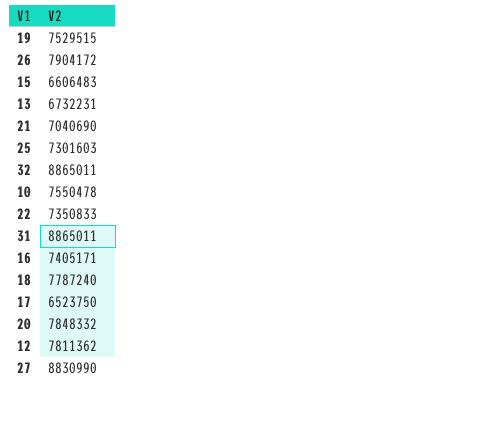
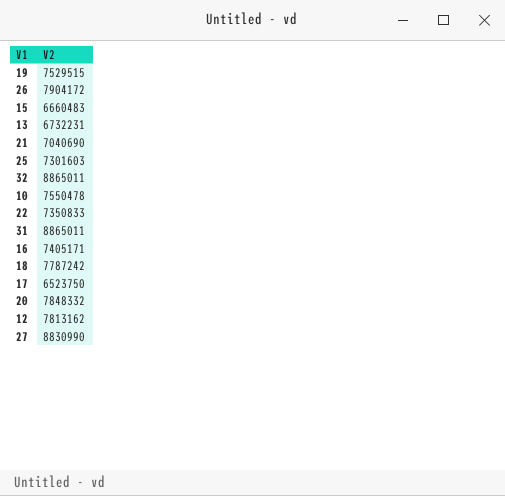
15 | V2: 6606483 -> 6660483
18 | V2: 7787240 -> 7787242
12 | V2: 7811362 -> 7813162

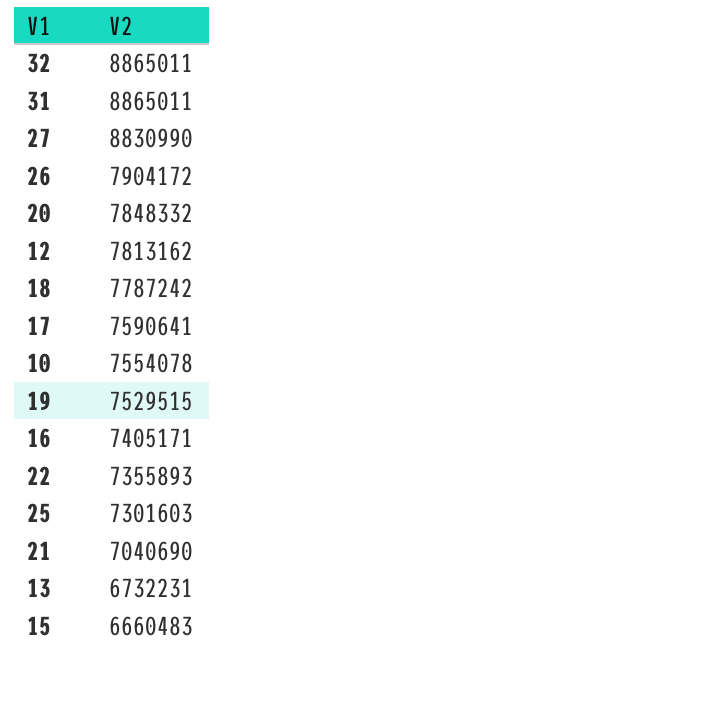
row order: none -> V2 descending
17 | V2: 6523750 -> 7590641
10 | V2: 7550478 -> 7554078
22 | V2: 7350833 -> 7355893

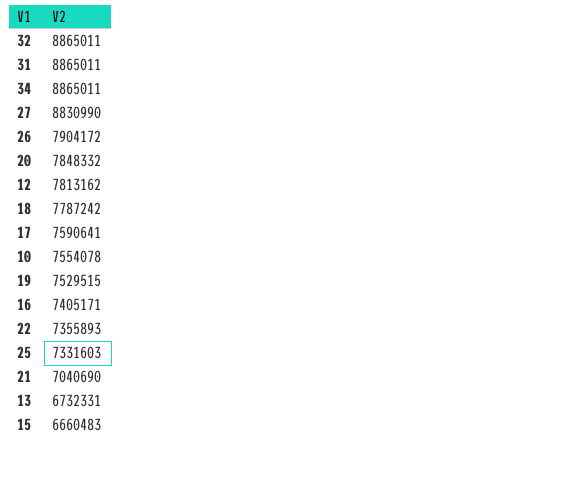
row 34: none -> 8865011
25 | V2: 7301603 -> 7331603
13 | V2: 6732231 -> 6732331

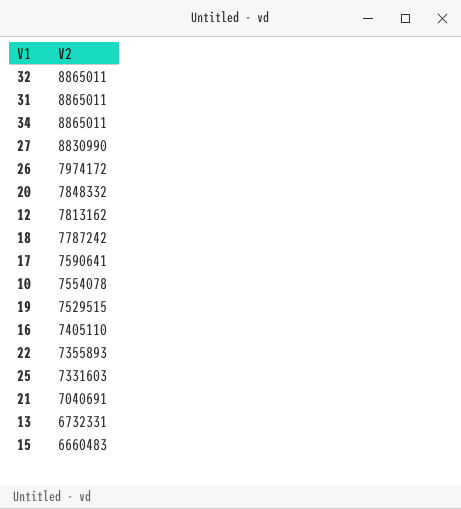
26 | V2: 7904172 -> 7974172
16 | V2: 7405171 -> 7405110
21 | V2: 7040690 -> 7040691

